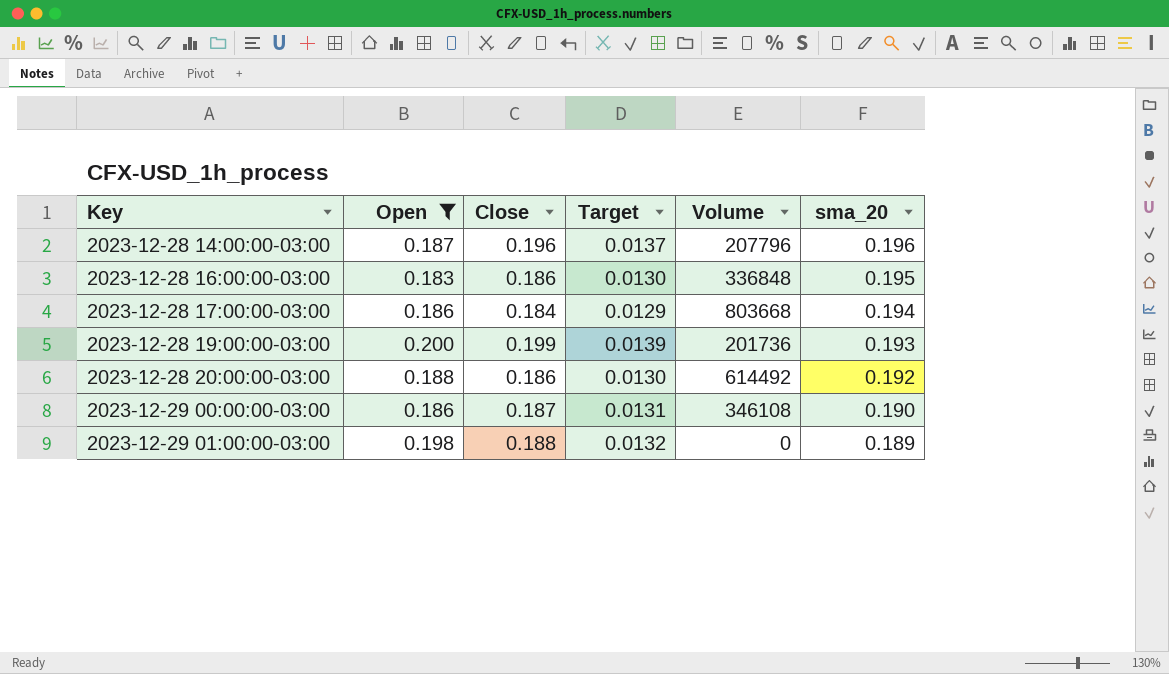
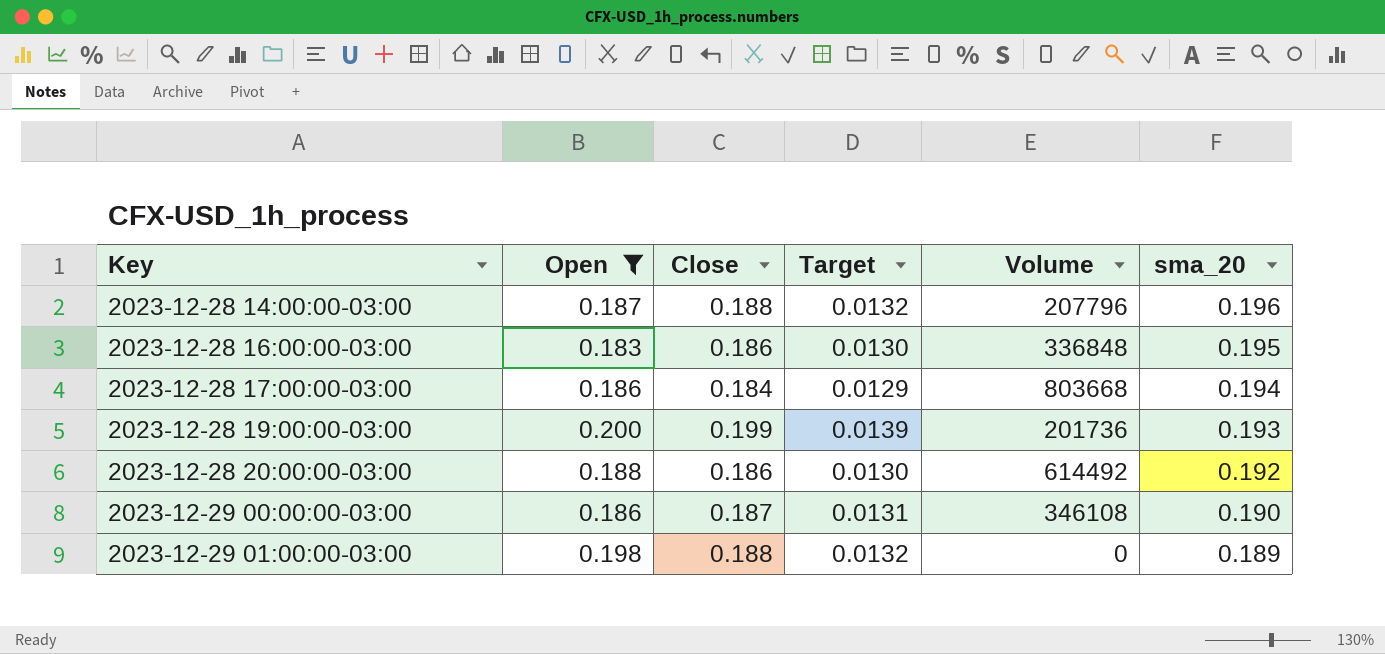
2023-12-28 14:00:00-03:00 | Close: 0.196 -> 0.188
2023-12-28 14:00:00-03:00 | Target: 0.0137 -> 0.0132

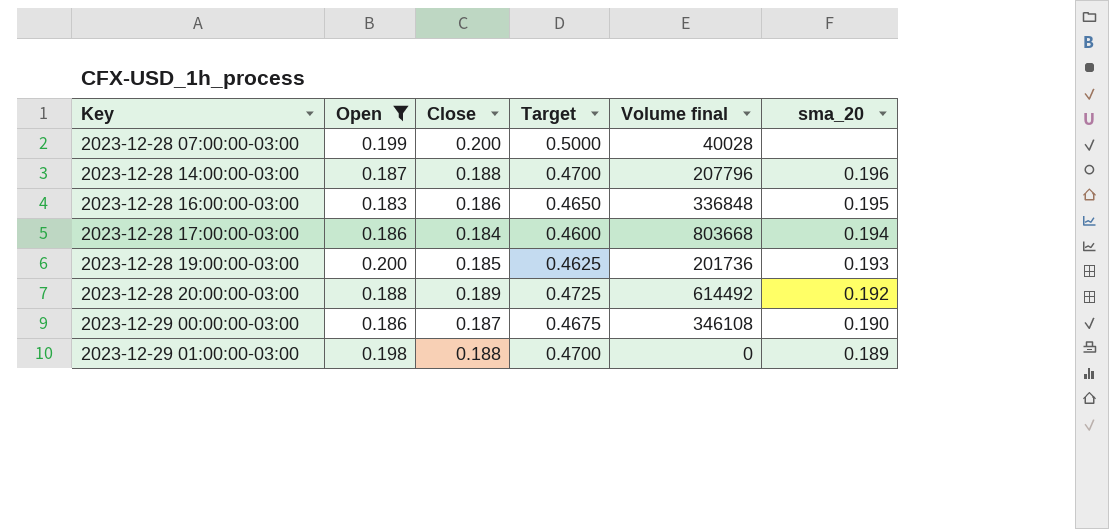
column Target | formula: [Close] * 0.07 -> [Close] * 2.5
column name: Volume -> Volume final
row 2023-12-28 07:00:00-03:00: none -> 0.199 | 0.200 | 0.5000 | 40028 | none
2023-12-28 19:00:00-03:00 | Close: 0.199 -> 0.185
2023-12-28 20:00:00-03:00 | Close: 0.186 -> 0.189

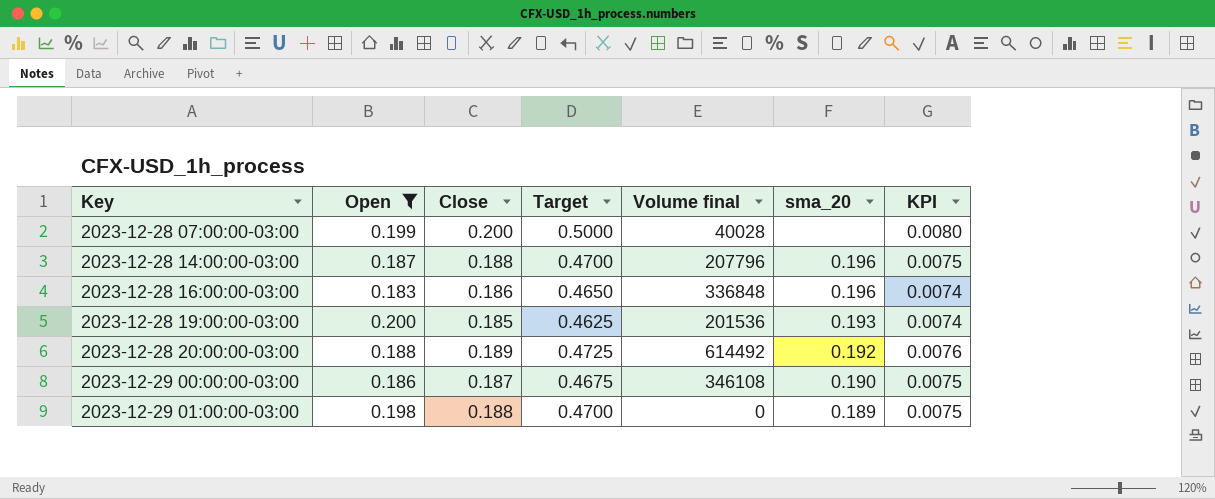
column KPI | formula: none -> [Close] * 0.04
row 2023-12-28 17:00:00-03:00: 0.186 | 0.184 | 0.4600 | 803668 | 0.194 -> none
2023-12-28 16:00:00-03:00 | sma_20: 0.195 -> 0.196
2023-12-28 19:00:00-03:00 | Volume final: 201736 -> 201536

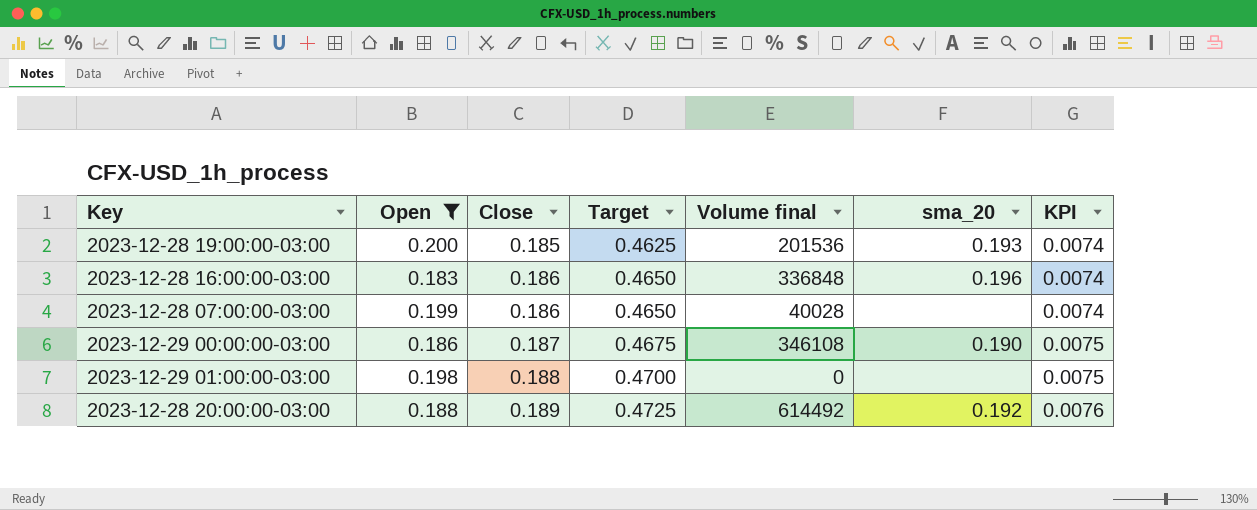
row order: Key ascending -> Close ascending
row 2023-12-28 14:00:00-03:00: 0.187 | 0.188 | 0.4700 | 207796 | 0.196 | 0.0075 -> none
2023-12-28 07:00:00-03:00 | Close: 0.200 -> 0.186
2023-12-28 07:00:00-03:00 | Target: 0.5000 -> 0.4650
2023-12-28 07:00:00-03:00 | KPI: 0.0080 -> 0.0074
2023-12-29 01:00:00-03:00 | sma_20: 0.189 -> none

